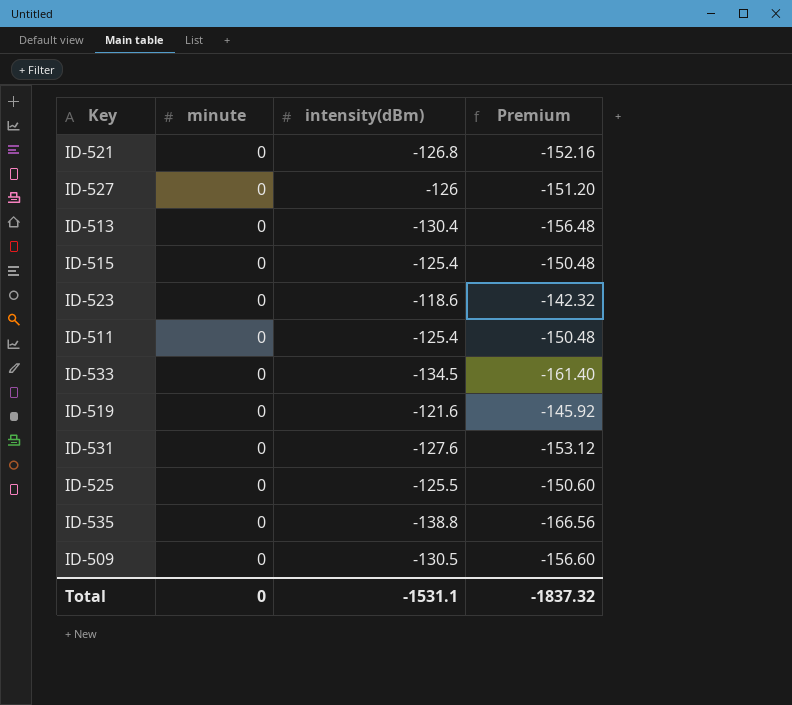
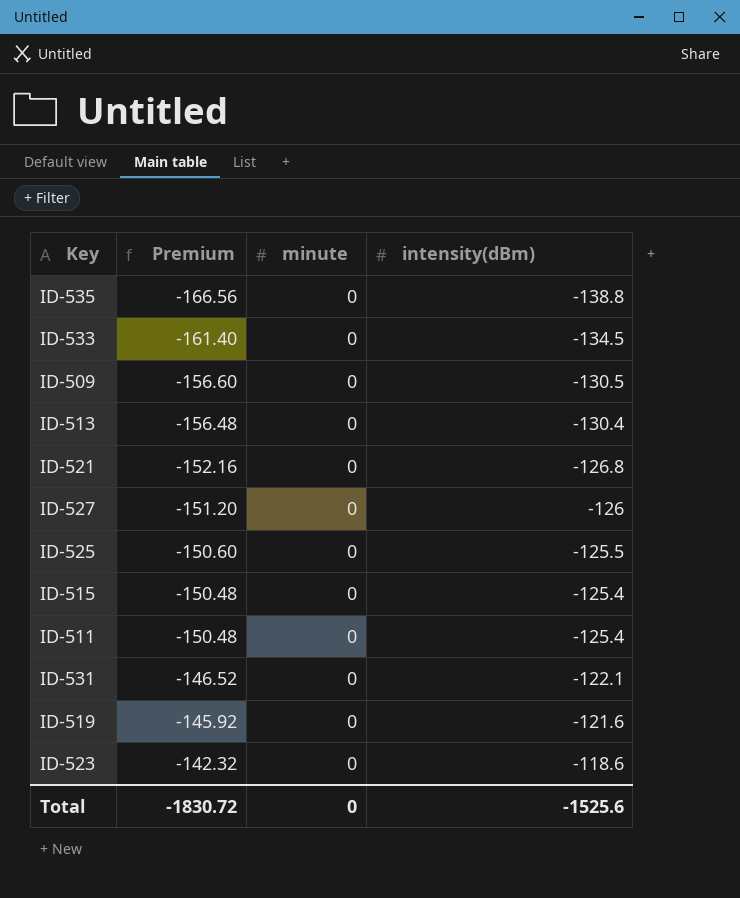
row order: none -> Premium ascending
column Premium | position: 4 -> 2
ID-531 | Premium: -153.12 -> -146.52
ID-531 | intensity(dBm): -127.6 -> -122.1
Total | Premium: -1837.32 -> -1830.72
Total | intensity(dBm): -1531.1 -> -1525.6

